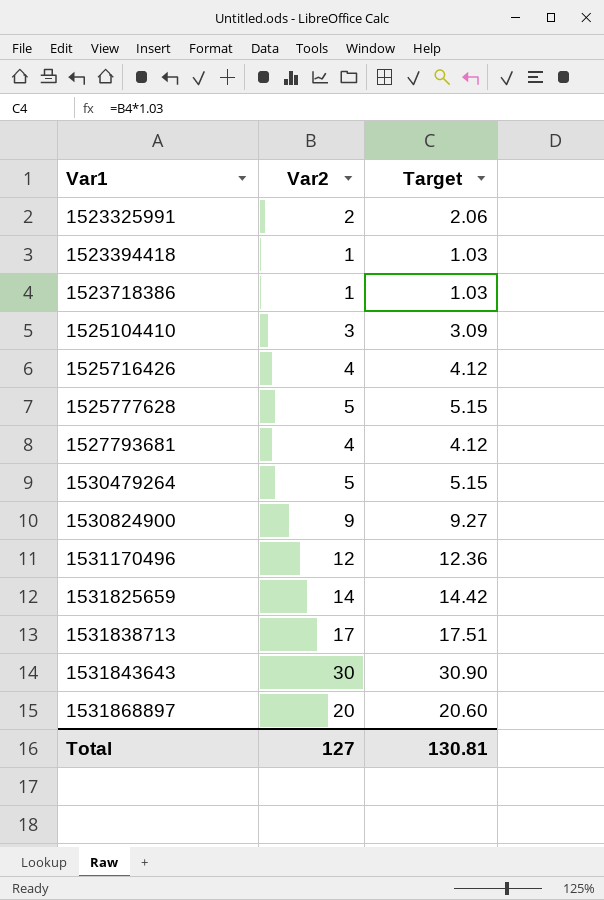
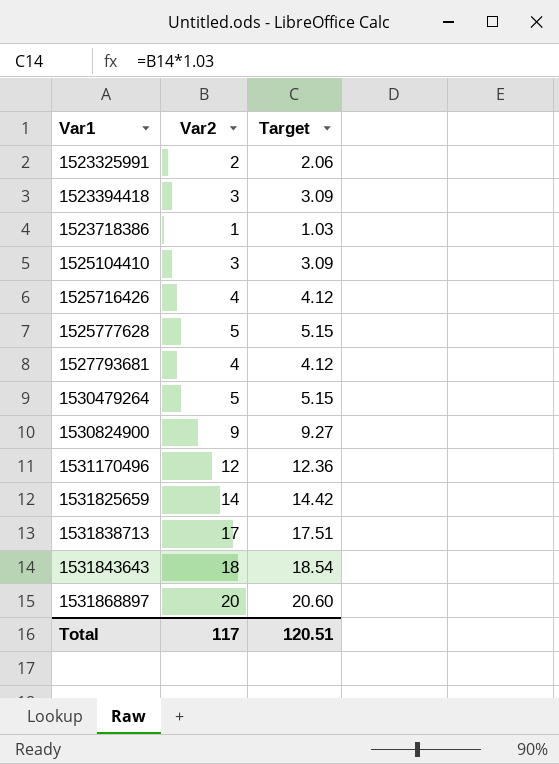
1523394418 | Var2: 1 -> 3
1523394418 | Target: 1.03 -> 3.09
1531843643 | Var2: 30 -> 18
1531843643 | Target: 30.90 -> 18.54
Total | Var2: 127 -> 117
Total | Target: 130.81 -> 120.51

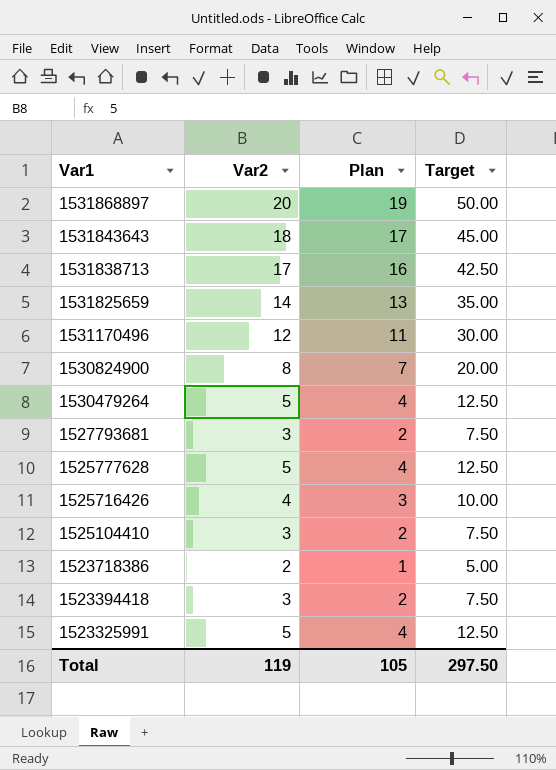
row order: Var1 ascending -> Var1 descending
column Plan | formula: none -> [Var2] - 1
column Target | formula: [Var2] * 1.03 -> [Var2] * 2.5
1530824900 | Var2: 9 -> 8
1527793681 | Var2: 4 -> 3
1523718386 | Var2: 1 -> 2
1523325991 | Var2: 2 -> 5
Total | Var2: 117 -> 119
Total | Target: 120.51 -> 297.50

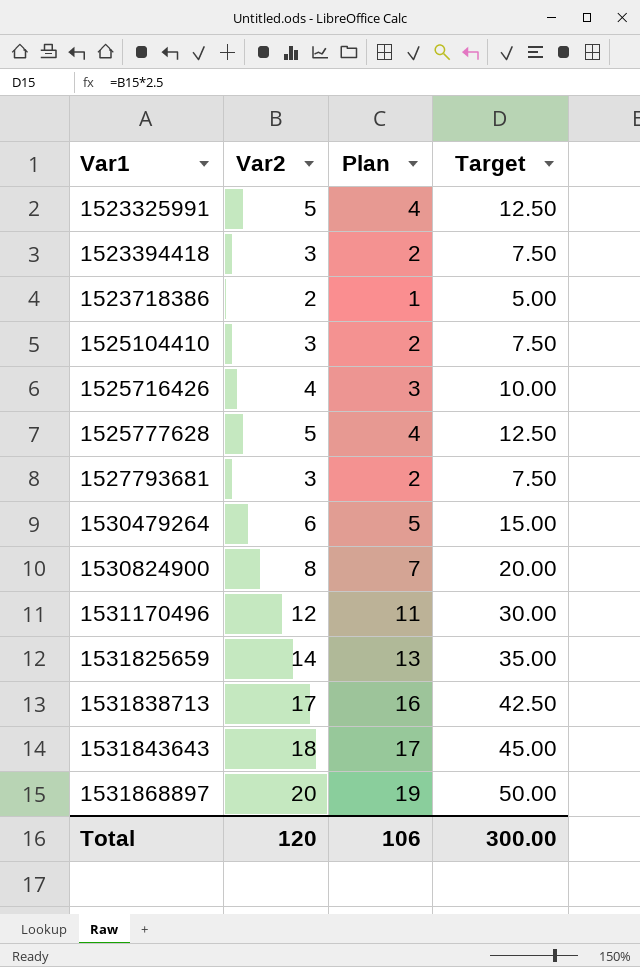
row order: Var1 descending -> Var1 ascending
1530479264 | Var2: 5 -> 6
1530479264 | Plan: 4 -> 5
1530479264 | Target: 12.50 -> 15.00
Total | Var2: 119 -> 120
Total | Plan: 105 -> 106
Total | Target: 297.50 -> 300.00

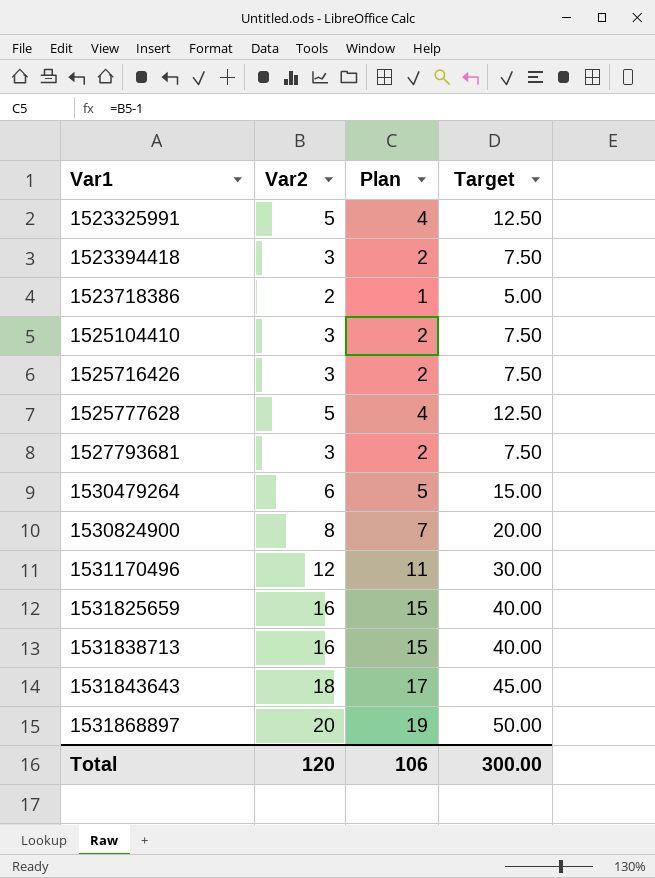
1525716426 | Var2: 4 -> 3
1525716426 | Plan: 3 -> 2
1525716426 | Target: 10.00 -> 7.50
1531825659 | Var2: 14 -> 16
1531825659 | Plan: 13 -> 15
1531825659 | Target: 35.00 -> 40.00
1531838713 | Var2: 17 -> 16
1531838713 | Plan: 16 -> 15
1531838713 | Target: 42.50 -> 40.00

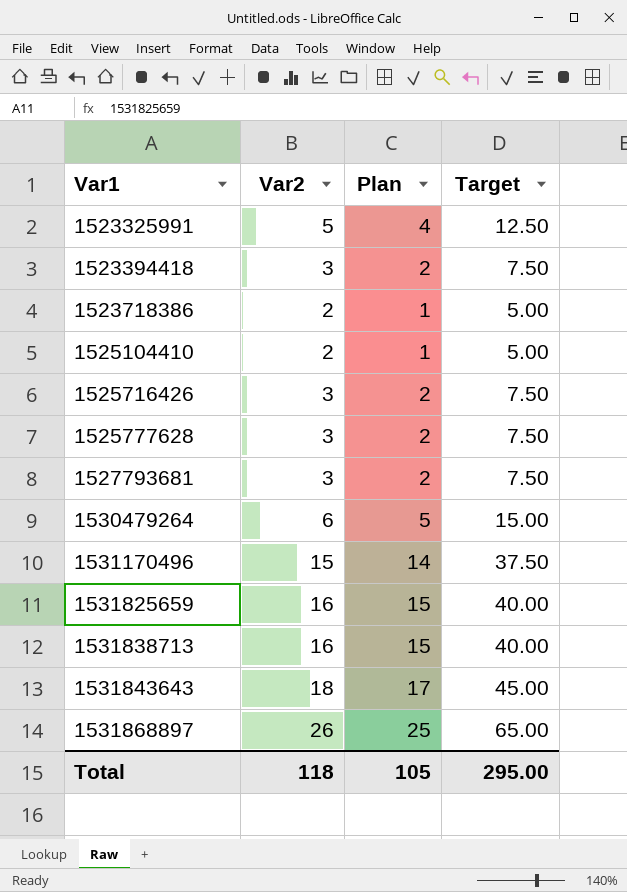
row 1530824900: 8 | 7 | 20.00 -> none
1525104410 | Var2: 3 -> 2
1525104410 | Plan: 2 -> 1
1525104410 | Target: 7.50 -> 5.00
1525777628 | Var2: 5 -> 3
1525777628 | Plan: 4 -> 2
1525777628 | Target: 12.50 -> 7.50
1531170496 | Var2: 12 -> 15
1531170496 | Plan: 11 -> 14
1531170496 | Target: 30.00 -> 37.50
1531868897 | Var2: 20 -> 26
1531868897 | Plan: 19 -> 25
1531868897 | Target: 50.00 -> 65.00
Total | Var2: 120 -> 118
Total | Plan: 106 -> 105
Total | Target: 300.00 -> 295.00

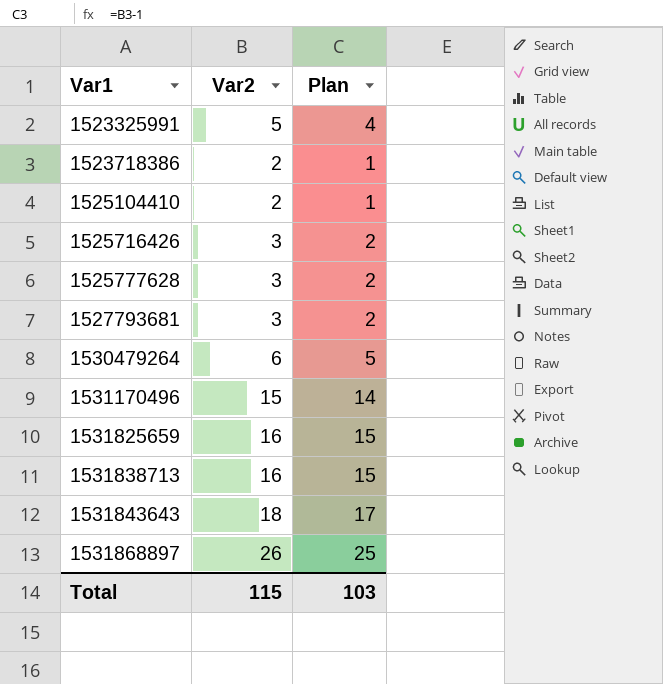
column Target | formula: [Var2] * 2.5 -> none
row 1523394418: 3 | 2 | 7.50 -> none
Total | Var2: 118 -> 115
Total | Plan: 105 -> 103

